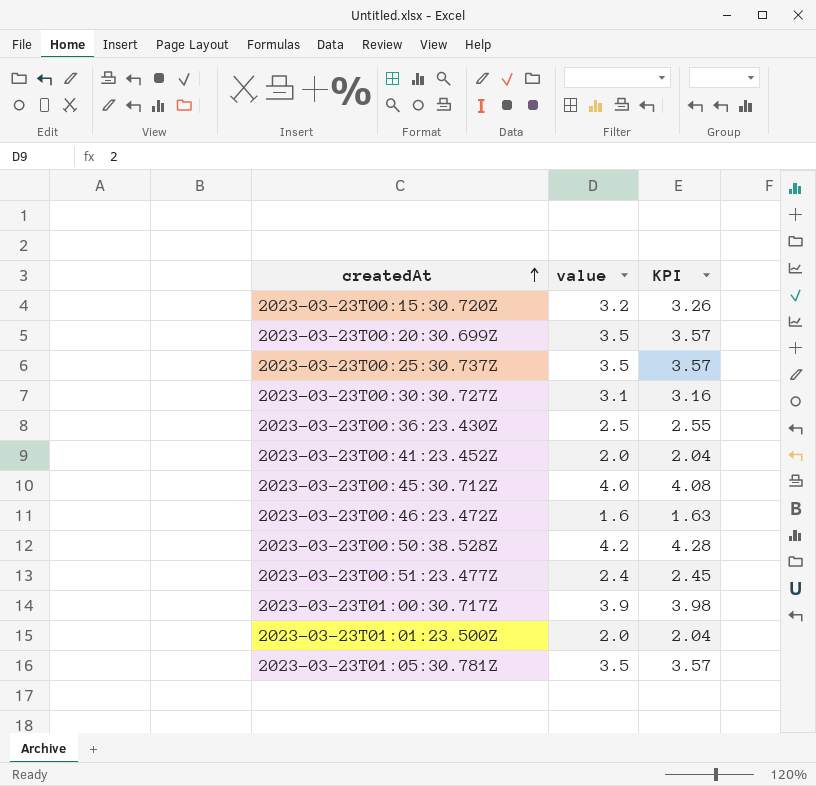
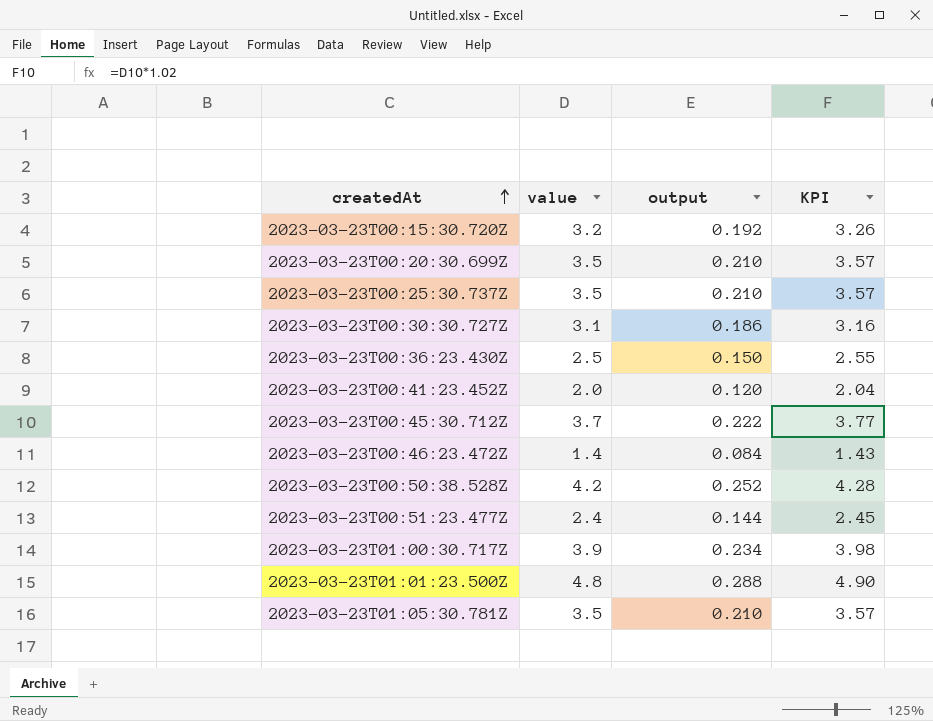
column output | formula: none -> [value] * 0.06
2023-03-23T00:45:30.712Z | value: 4.0 -> 3.7
2023-03-23T00:45:30.712Z | KPI: 4.08 -> 3.77
2023-03-23T00:46:23.472Z | value: 1.6 -> 1.4
2023-03-23T00:46:23.472Z | KPI: 1.63 -> 1.43
2023-03-23T01:01:23.500Z | value: 2.0 -> 4.8
2023-03-23T01:01:23.500Z | KPI: 2.04 -> 4.90

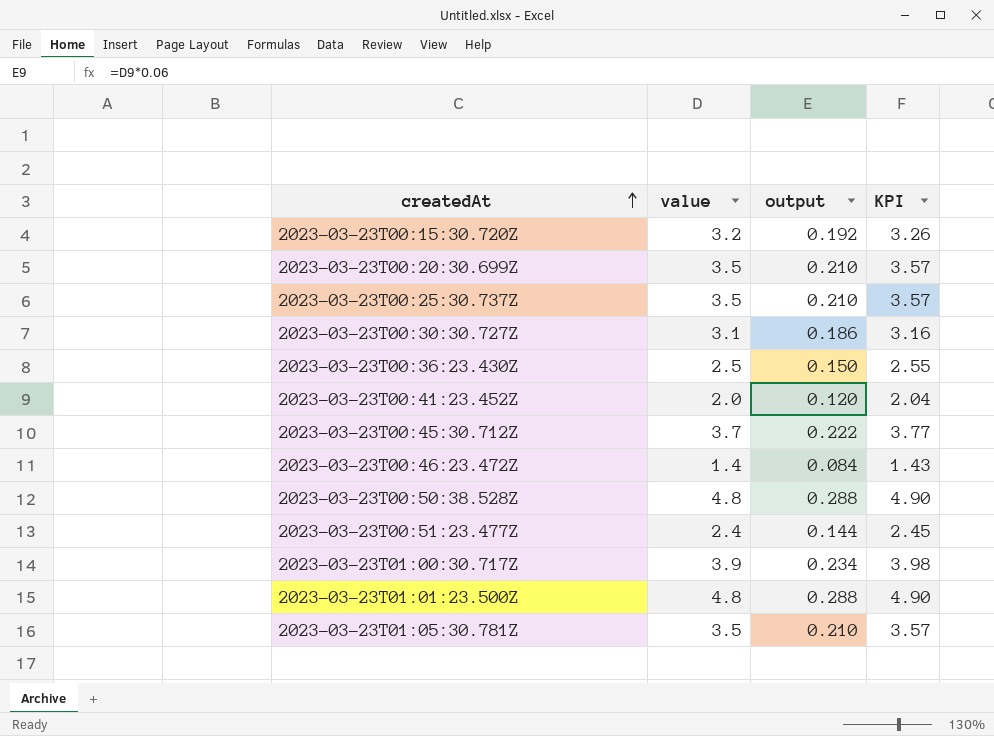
2023-03-23T00:50:38.528Z | value: 4.2 -> 4.8
2023-03-23T00:50:38.528Z | output: 0.252 -> 0.288
2023-03-23T00:50:38.528Z | KPI: 4.28 -> 4.90

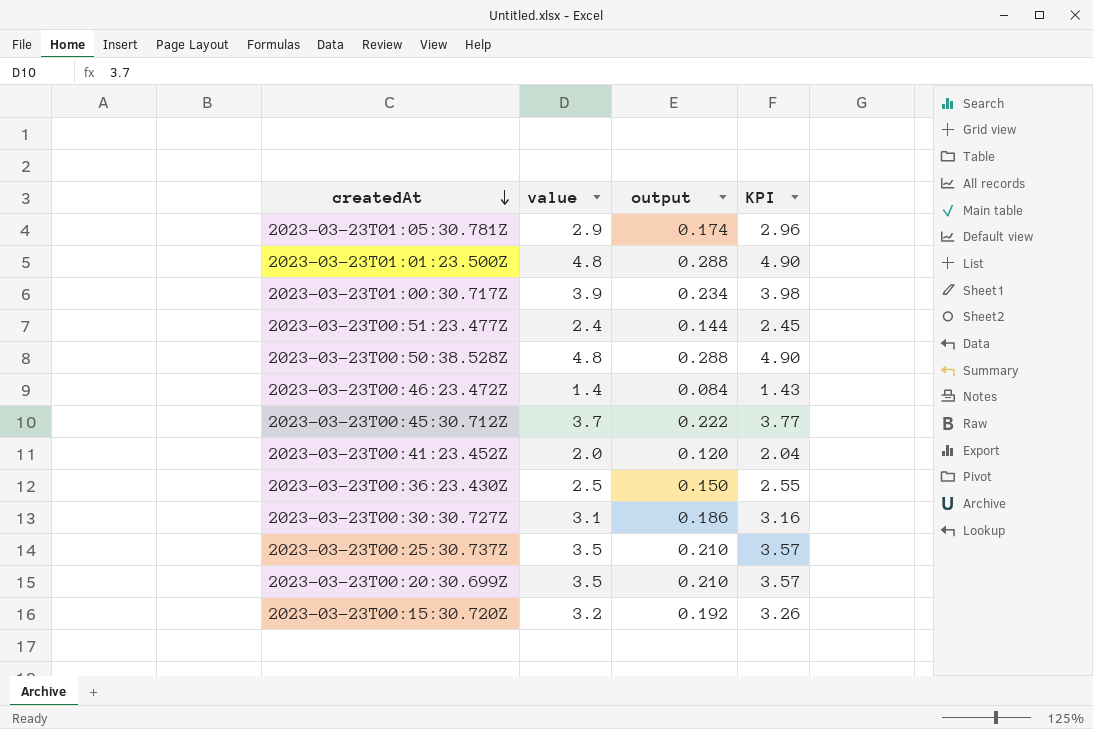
row order: createdAt ascending -> createdAt descending
2023-03-23T01:05:30.781Z | value: 3.5 -> 2.9
2023-03-23T01:05:30.781Z | output: 0.210 -> 0.174
2023-03-23T01:05:30.781Z | KPI: 3.57 -> 2.96

